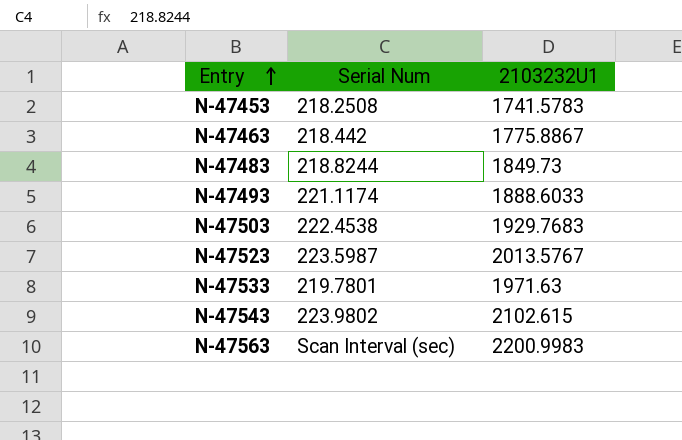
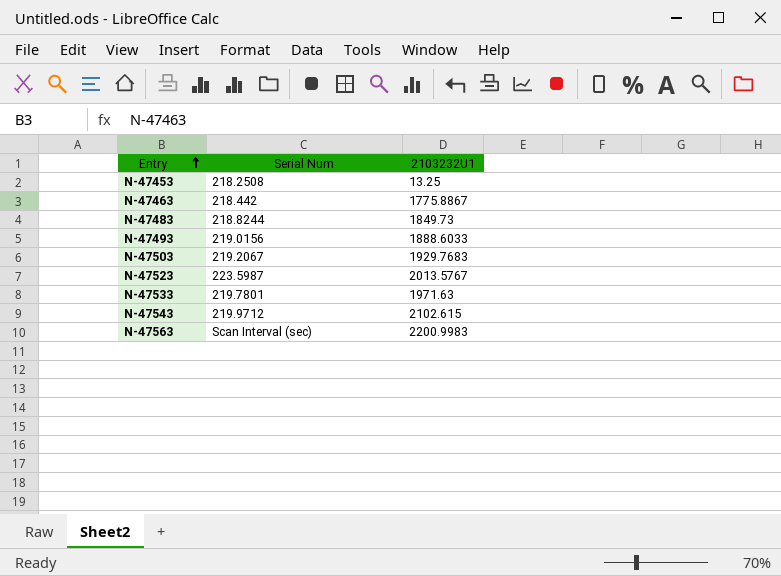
N-47453 | 2103232U1: 1741.5783 -> 13.25
N-47493 | Serial Num: 221.1174 -> 219.0156
N-47503 | Serial Num: 222.4538 -> 219.2067
N-47543 | Serial Num: 223.9802 -> 219.9712

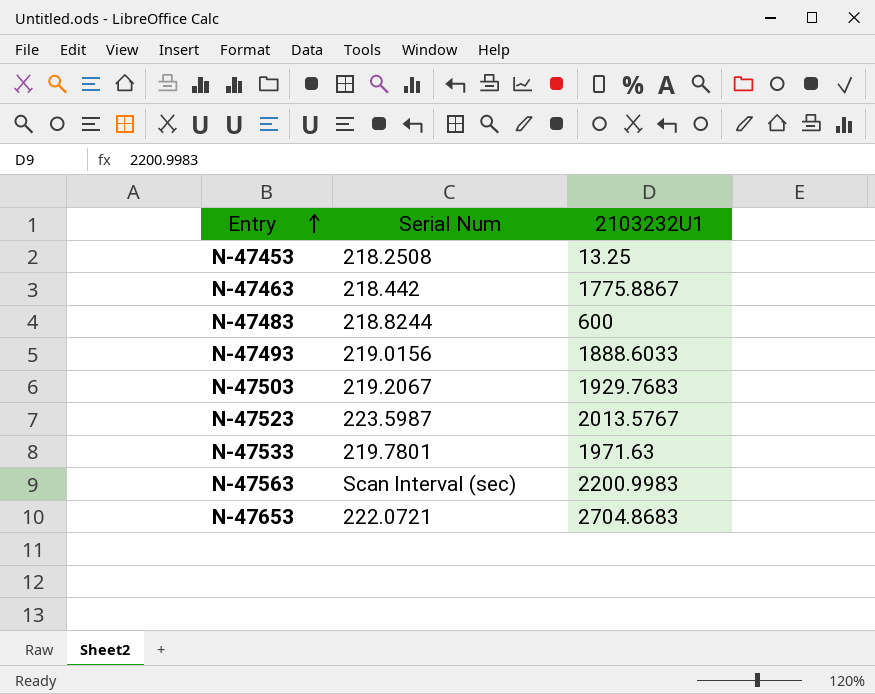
row N-47543: 219.9712 | 2102.615 -> none
N-47483 | 2103232U1: 1849.73 -> 600
row N-47653: none -> 222.0721 | 2704.8683

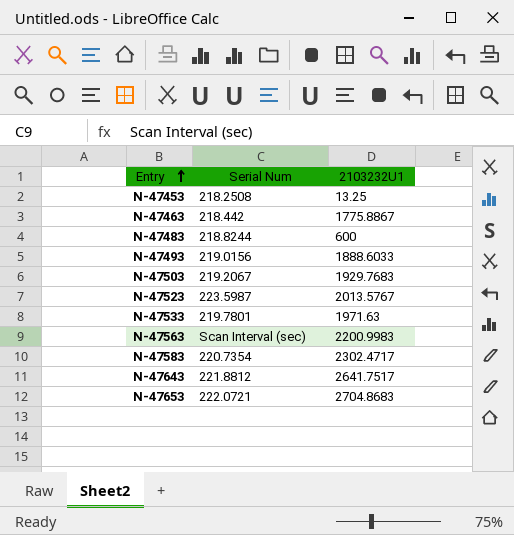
row N-47583: none -> 220.7354 | 2302.4717
row N-47643: none -> 221.8812 | 2641.7517

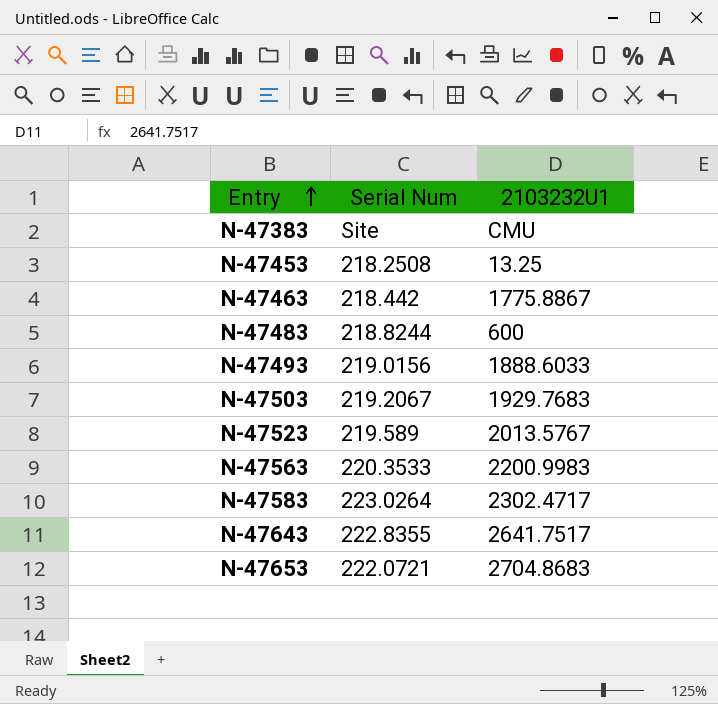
row N-47533: 219.7801 | 1971.63 -> none
row N-47383: none -> Site | CMU
N-47523 | Serial Num: 223.5987 -> 219.589
N-47563 | Serial Num: Scan Interval (sec) -> 220.3533
N-47583 | Serial Num: 220.7354 -> 223.0264
N-47643 | Serial Num: 221.8812 -> 222.8355

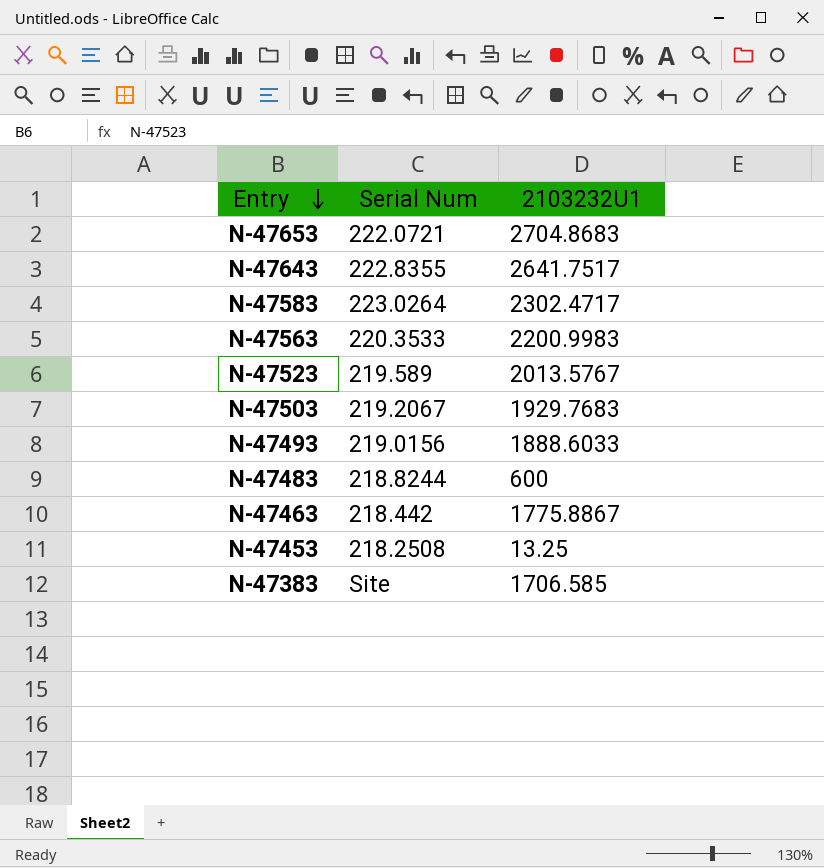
row order: Entry ascending -> Entry descending
N-47383 | 2103232U1: CMU -> 1706.585

